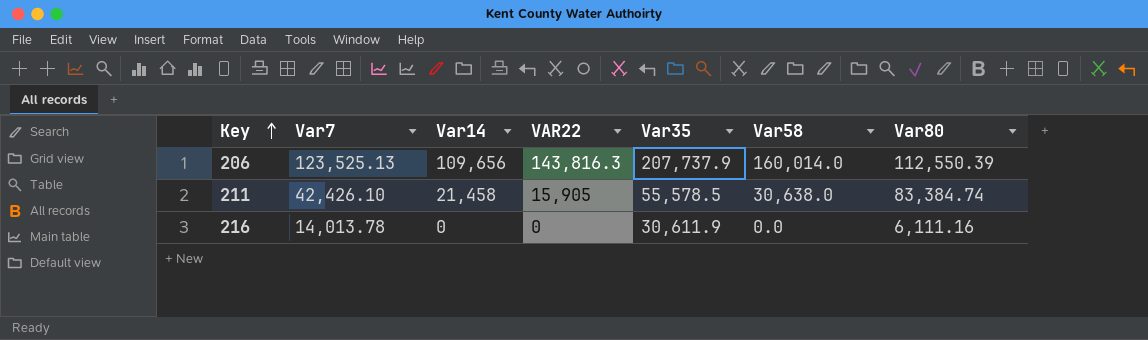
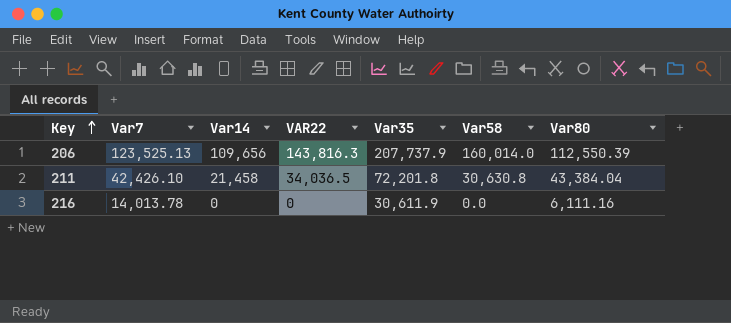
211 | VAR22: 15,905 -> 34,036.5
211 | Var35: 55,578.5 -> 72,201.8
211 | Var58: 30,638.0 -> 30,630.8
211 | Var80: 83,384.74 -> 43,384.04

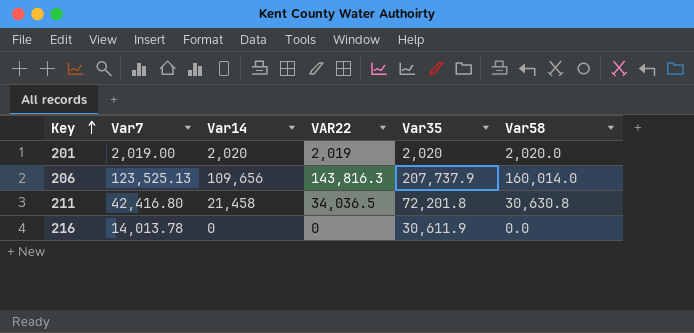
column Var80 | position: 7 -> none
row 201: none -> 2,019.00 | 2,020 | 2,019 | 2,020 | 2,020.0
211 | Var7: 42,426.10 -> 42,416.80

